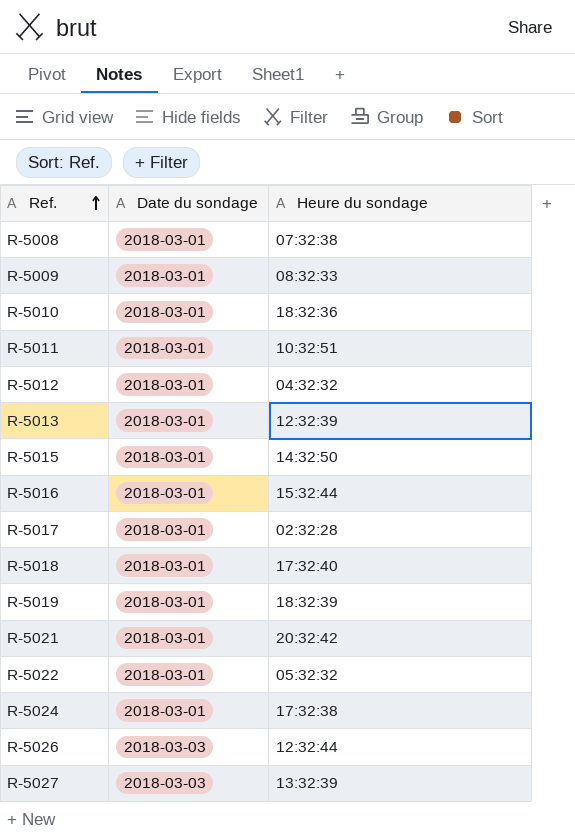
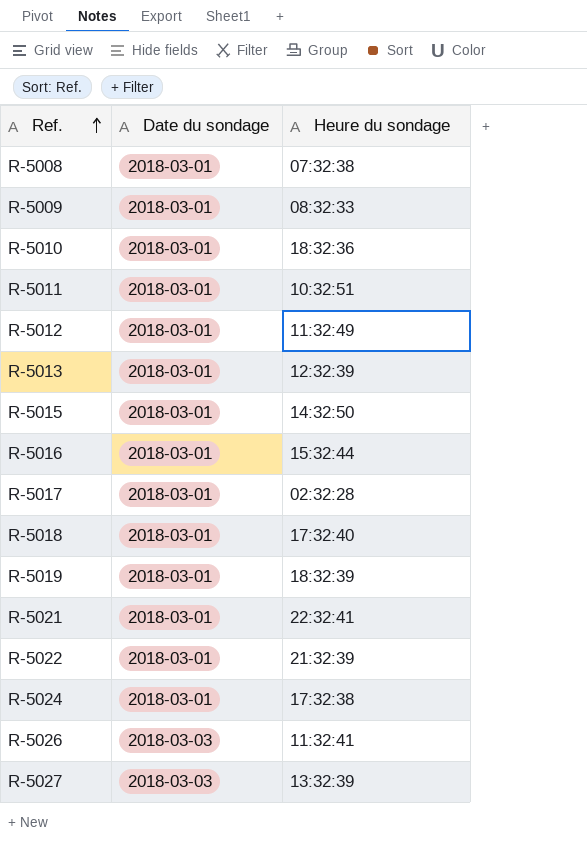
R-5012 | Heure du sondage: 04:32:32 -> 11:32:49
R-5021 | Heure du sondage: 20:32:42 -> 22:32:41
R-5022 | Heure du sondage: 05:32:32 -> 21:32:39
R-5026 | Heure du sondage: 12:32:44 -> 11:32:41

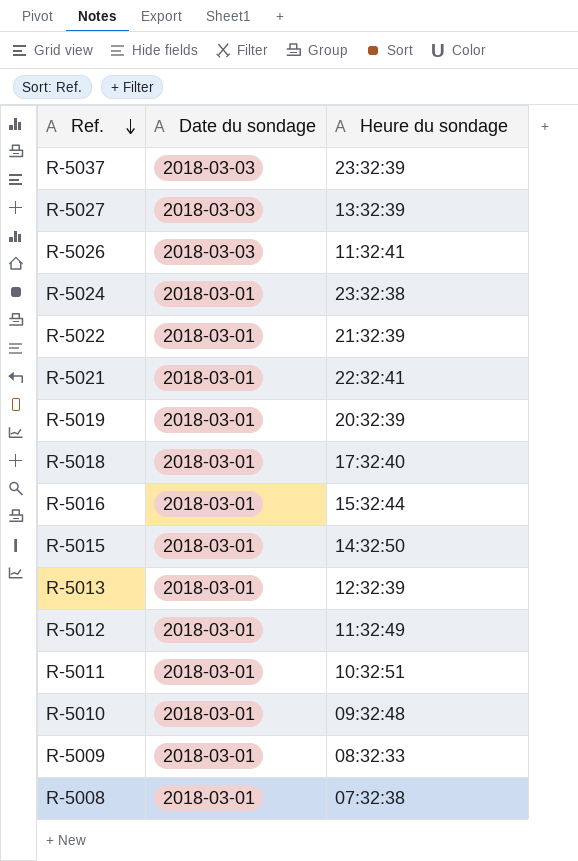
row order: Ref. ascending -> Ref. descending
row R-5017: 2018-03-01 | 02:32:28 -> none
row R-5037: none -> 2018-03-03 | 23:32:39
R-5024 | Heure du sondage: 17:32:38 -> 23:32:38
R-5019 | Heure du sondage: 18:32:39 -> 20:32:39
R-5010 | Heure du sondage: 18:32:36 -> 09:32:48

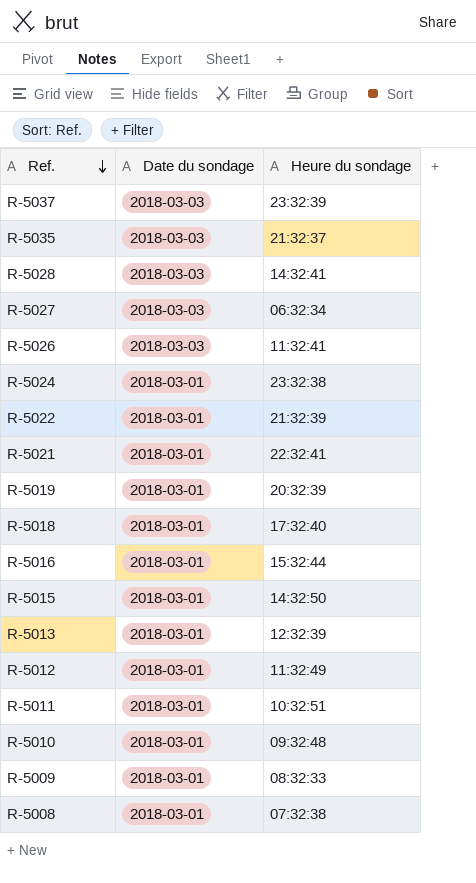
row R-5035: none -> 2018-03-03 | 21:32:37
row R-5028: none -> 2018-03-03 | 14:32:41
R-5027 | Heure du sondage: 13:32:39 -> 06:32:34

